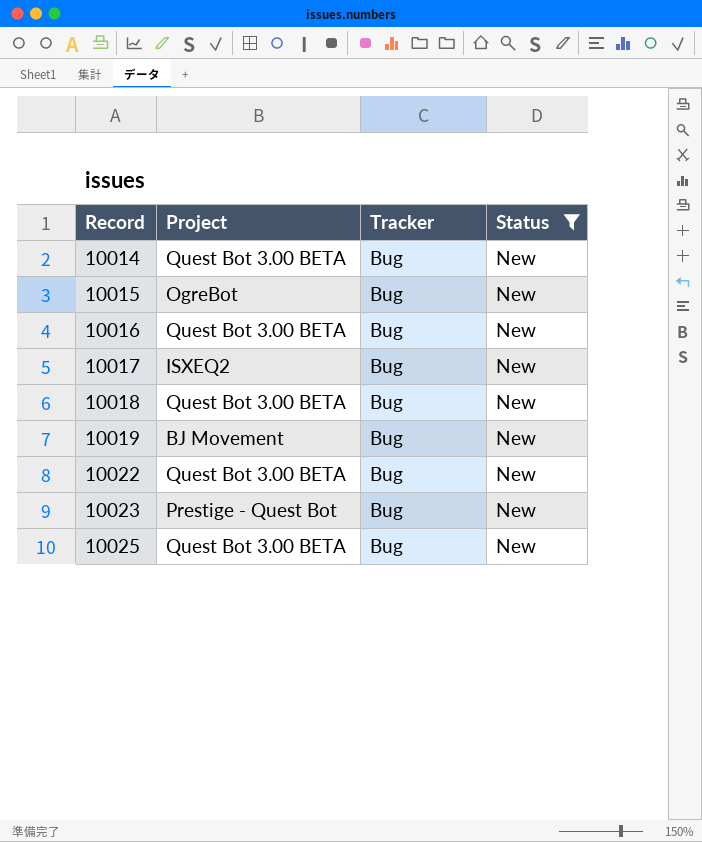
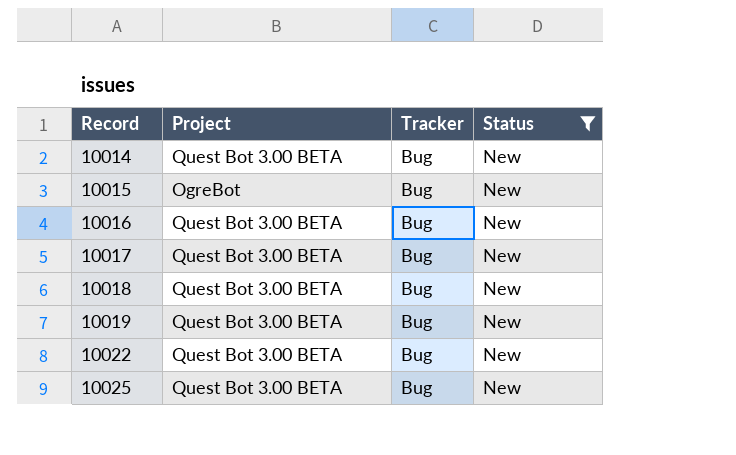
row 10023: Prestige - Quest Bot | Bug | New -> none
10017 | Project: ISXEQ2 -> Quest Bot 3.00 BETA
10019 | Project: BJ Movement -> Quest Bot 3.00 BETA

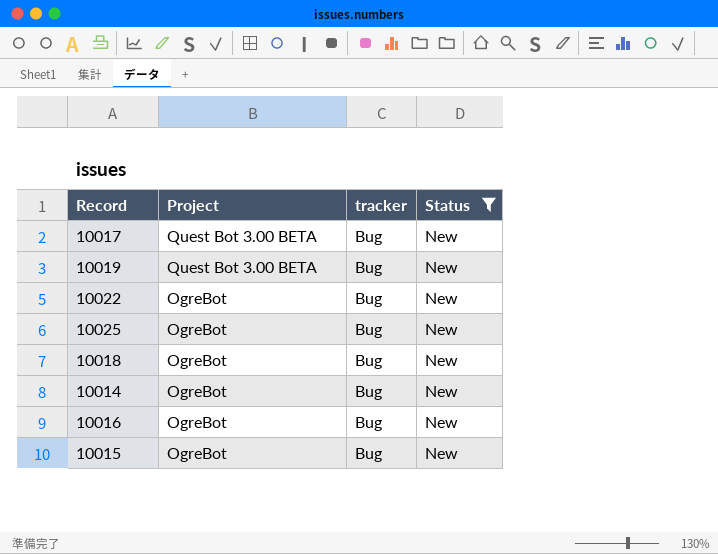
row order: Record ascending -> Project descending
column name: Tracker -> tracker
10022 | Project: Quest Bot 3.00 BETA -> OgreBot
10025 | Project: Quest Bot 3.00 BETA -> OgreBot
10018 | Project: Quest Bot 3.00 BETA -> OgreBot
10014 | Project: Quest Bot 3.00 BETA -> OgreBot
10016 | Project: Quest Bot 3.00 BETA -> OgreBot

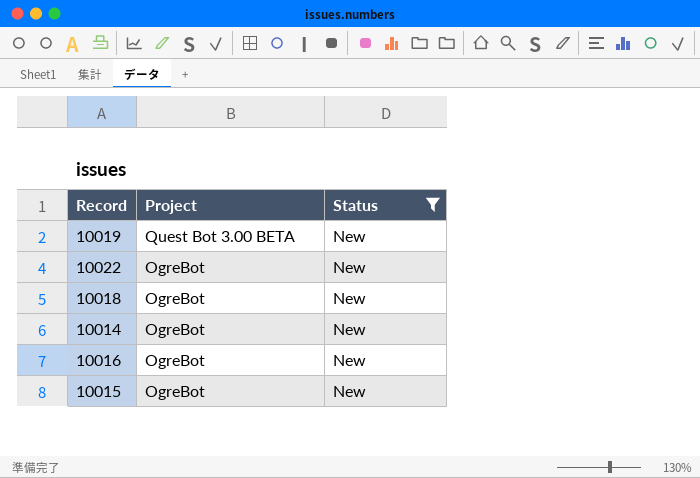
column tracker | position: 3 -> none
row 10017: Quest Bot 3.00 BETA | Bug | New -> none
row 10025: OgreBot | Bug | New -> none

